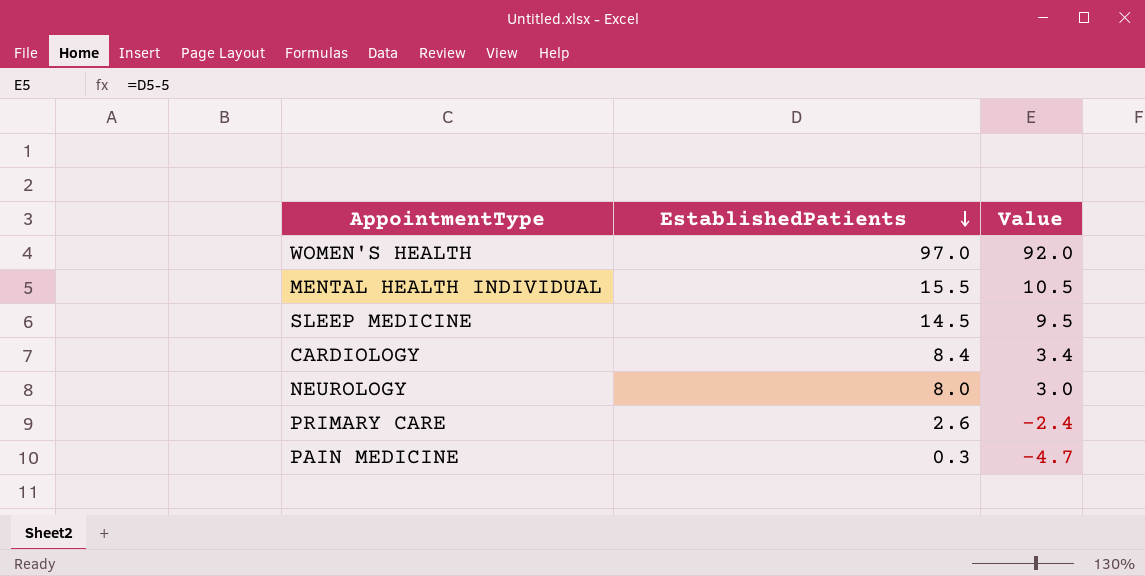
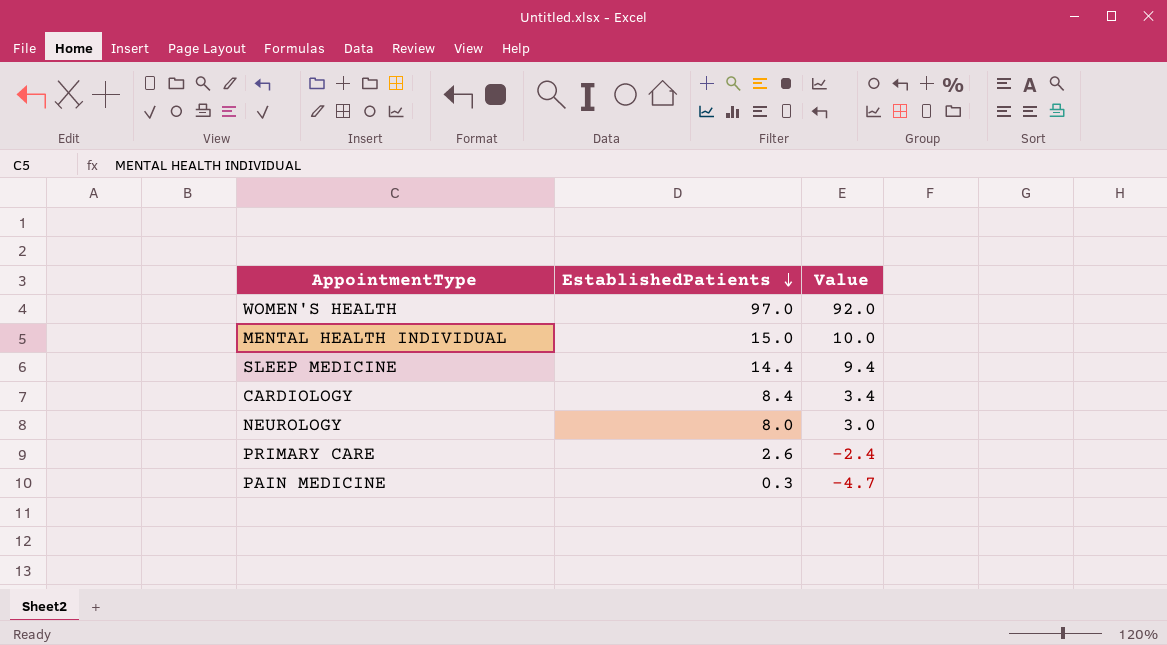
MENTAL HEALTH INDIVIDUAL | EstablishedPatients: 15.5 -> 15.0
MENTAL HEALTH INDIVIDUAL | Value: 10.5 -> 10.0
SLEEP MEDICINE | EstablishedPatients: 14.5 -> 14.4
SLEEP MEDICINE | Value: 9.5 -> 9.4

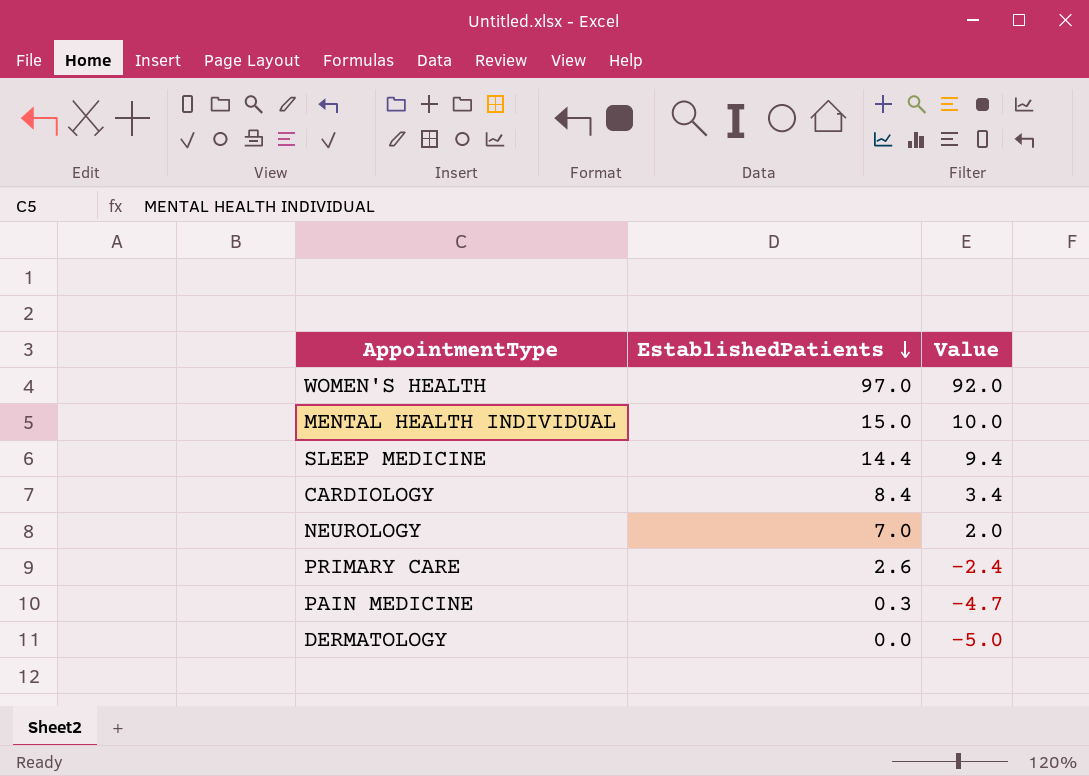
NEUROLOGY | EstablishedPatients: 8.0 -> 7.0
NEUROLOGY | Value: 3.0 -> 2.0
row DERMATOLOGY: none -> 0.0 | -5.0

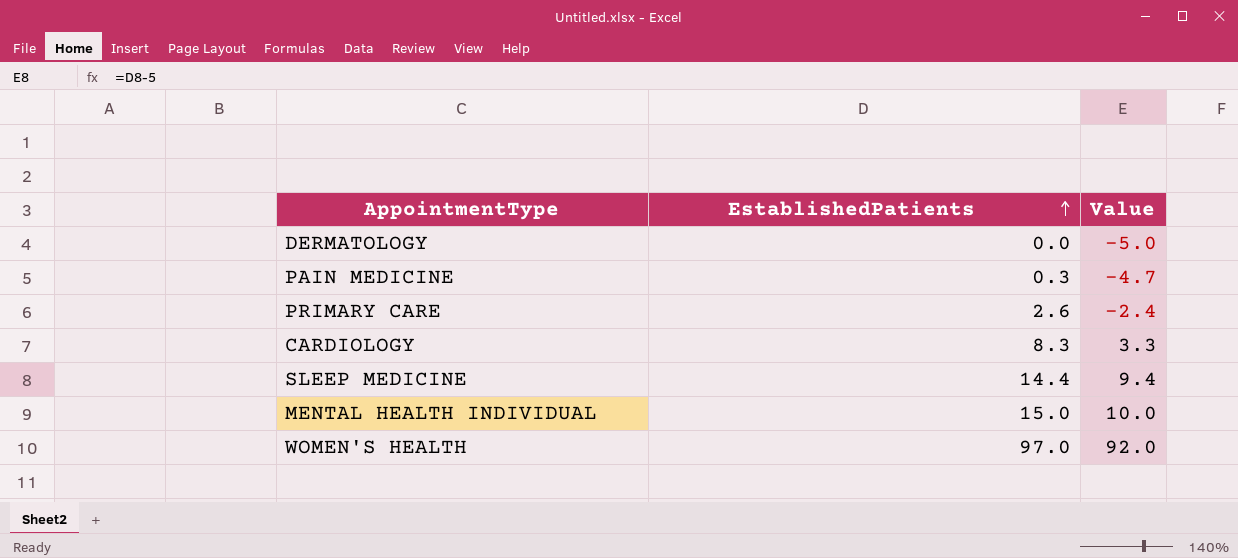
row order: EstablishedPatients descending -> EstablishedPatients ascending
row NEUROLOGY: 7.0 | 2.0 -> none
CARDIOLOGY | EstablishedPatients: 8.4 -> 8.3
CARDIOLOGY | Value: 3.4 -> 3.3

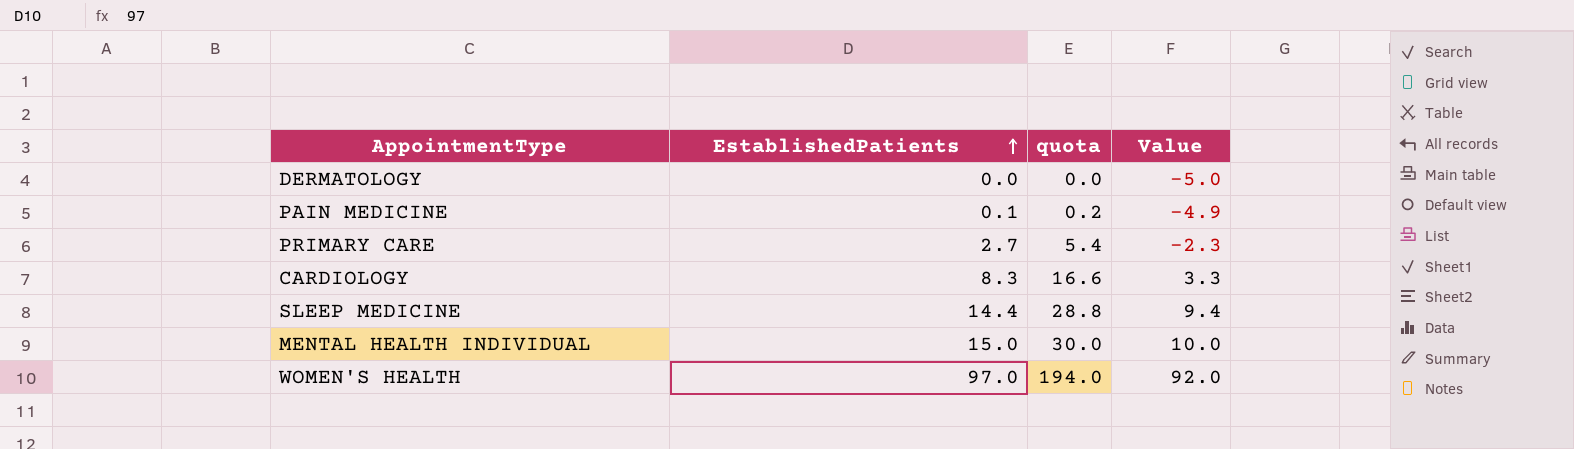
column quota | formula: none -> [EstablishedPatients] * 2
PAIN MEDICINE | EstablishedPatients: 0.3 -> 0.1
PAIN MEDICINE | Value: -4.7 -> -4.9
PRIMARY CARE | EstablishedPatients: 2.6 -> 2.7
PRIMARY CARE | Value: -2.4 -> -2.3

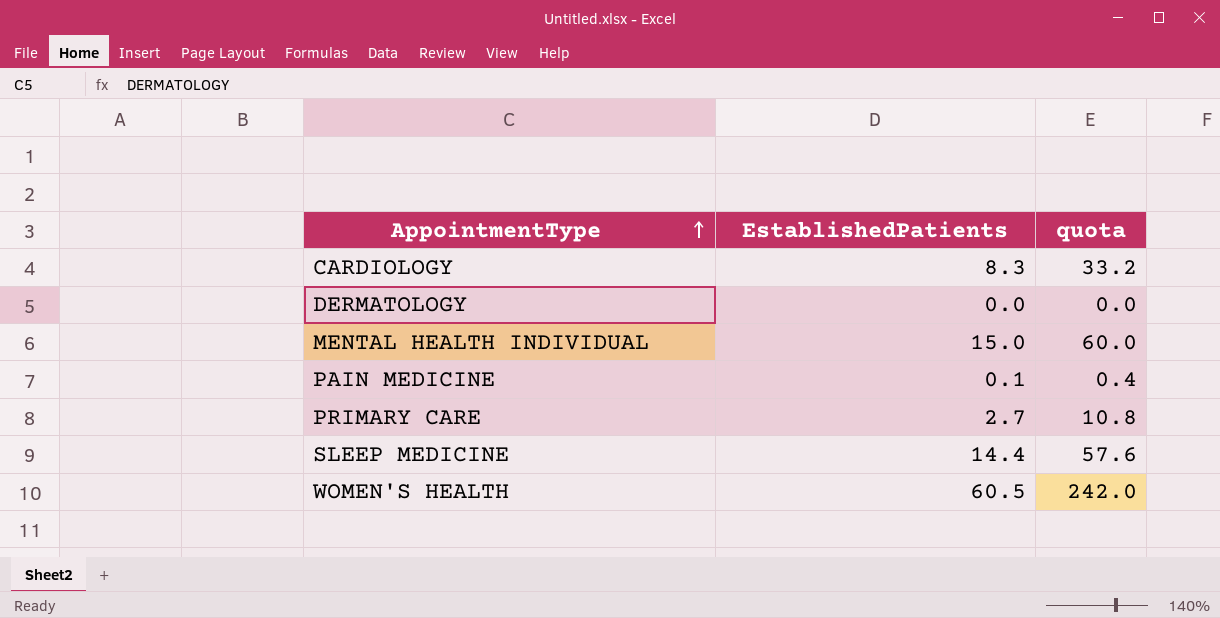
row order: EstablishedPatients ascending -> AppointmentType ascending
column Value | formula: [EstablishedPatients] - 5 -> none
column quota | formula: [EstablishedPatients] * 2 -> [EstablishedPatients] * 4
WOMEN'S HEALTH | EstablishedPatients: 97.0 -> 60.5

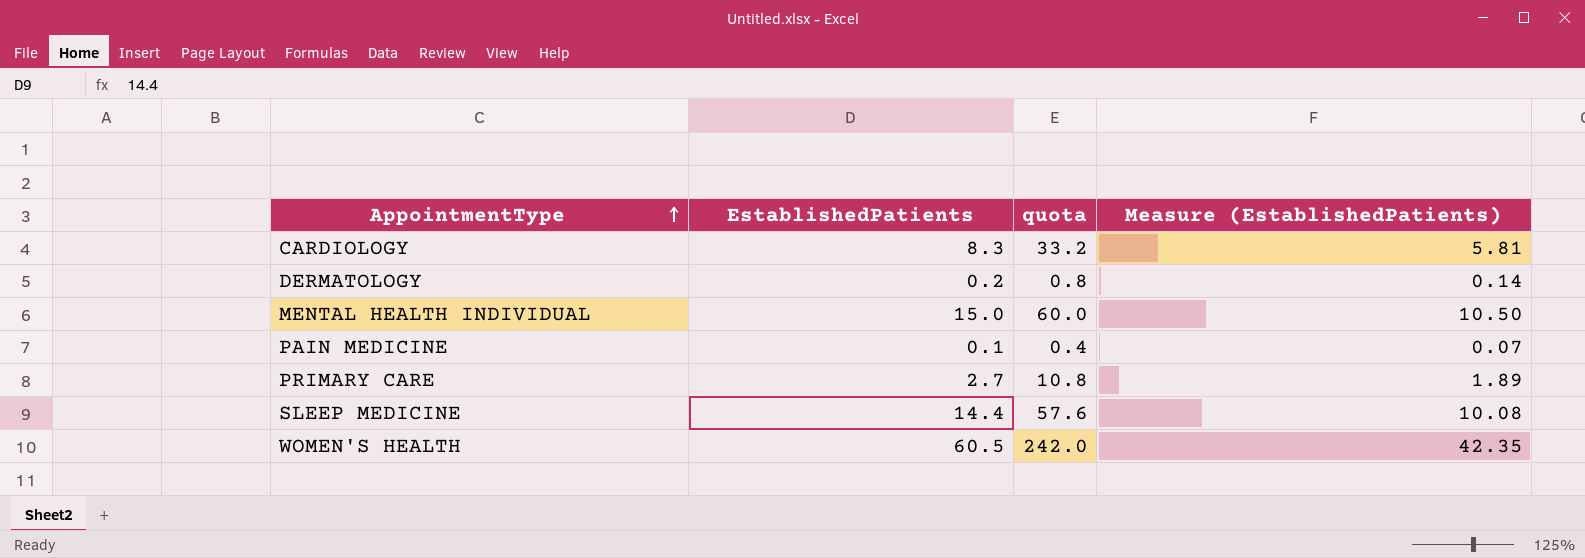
column Measure (EstablishedPatients) | formula: none -> [EstablishedPatients] * 0.7
DERMATOLOGY | EstablishedPatients: 0.0 -> 0.2
DERMATOLOGY | quota: 0.0 -> 0.8

